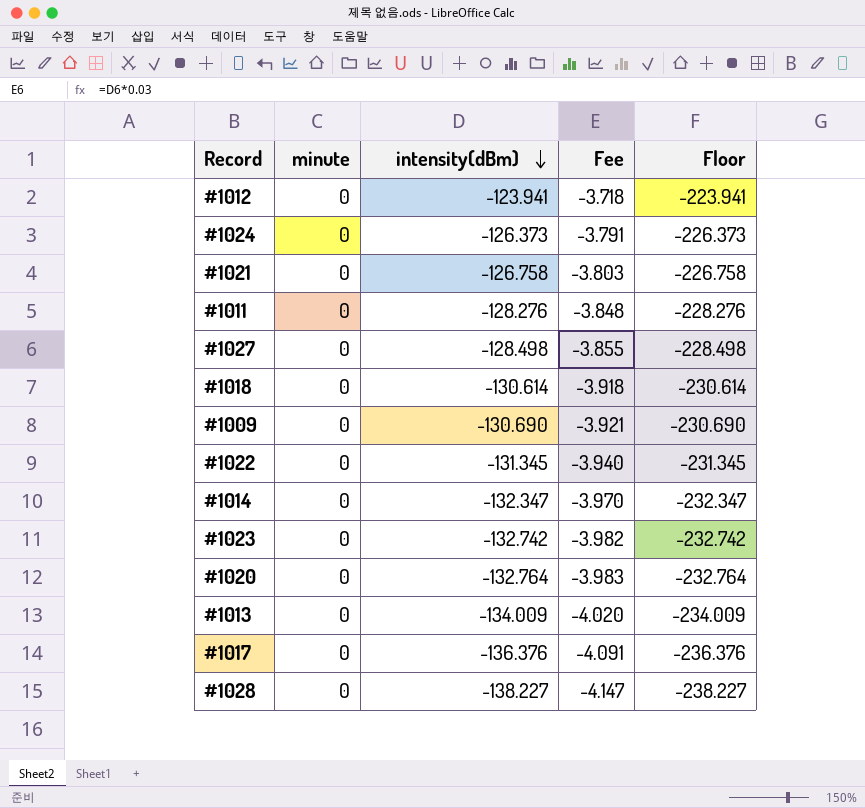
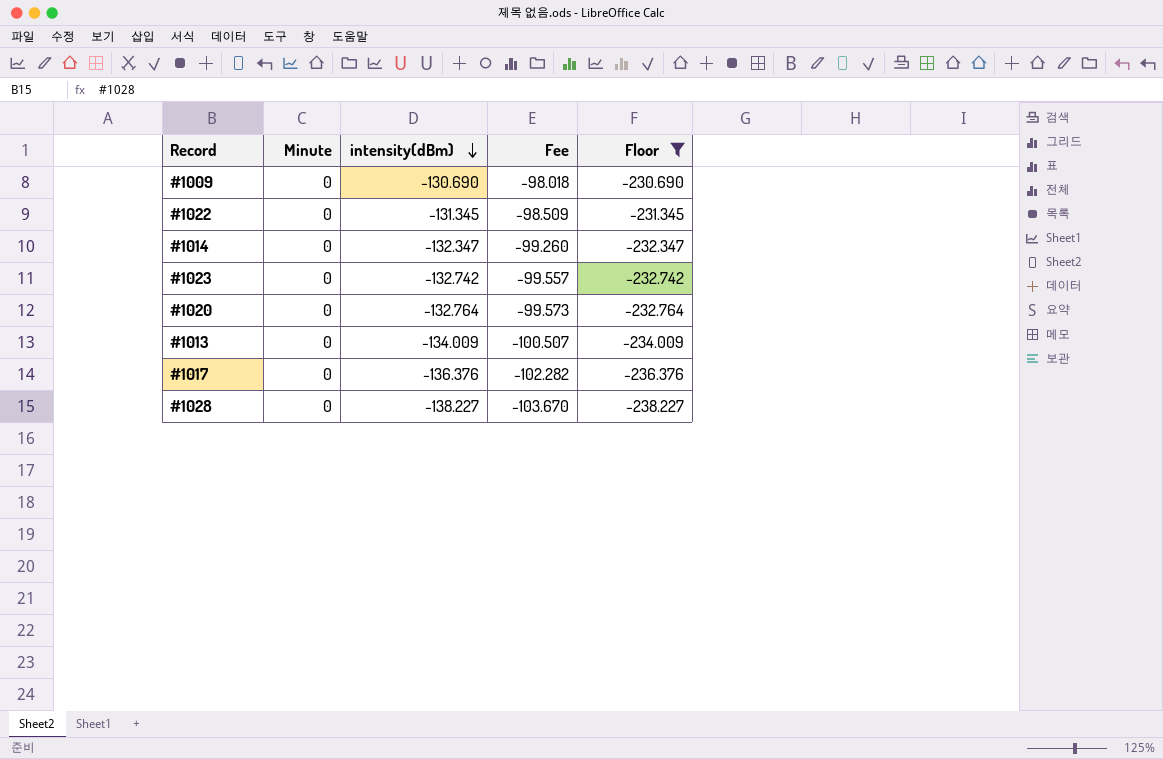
filter: none -> Floor <= -230.690
column name: minute -> Minute
column Fee | formula: [intensity(dBm)] * 0.03 -> [intensity(dBm)] * 0.75

